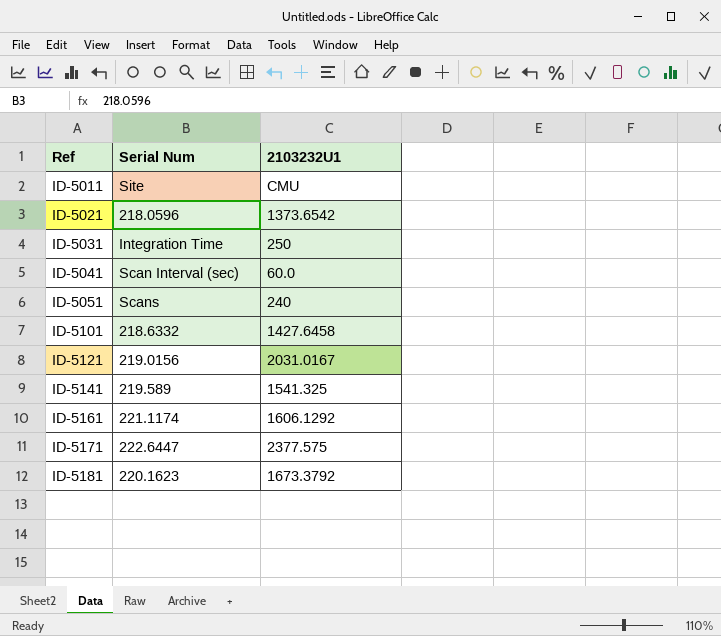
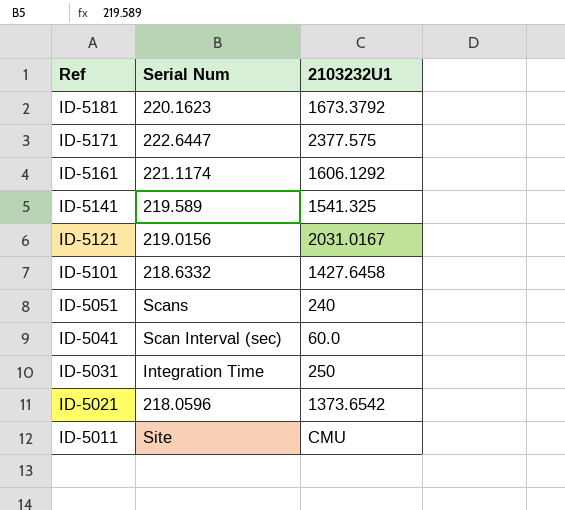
row order: Ref ascending -> Ref descending

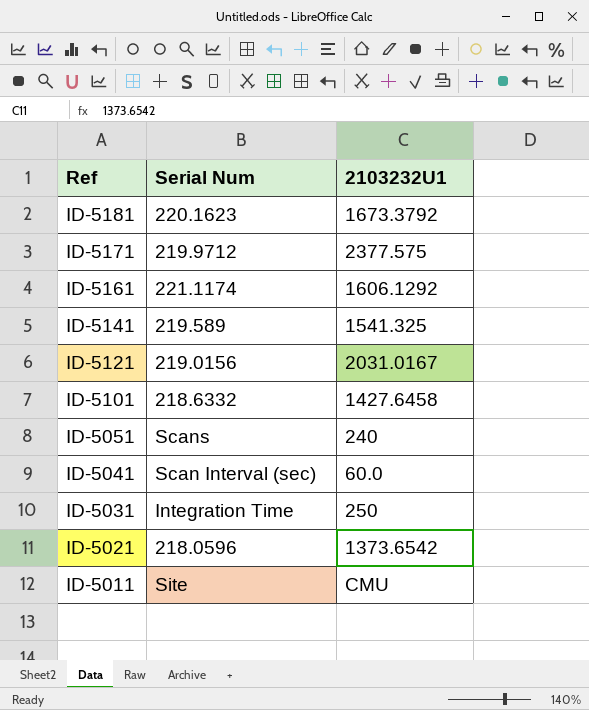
ID-5171 | Serial Num: 222.6447 -> 219.9712

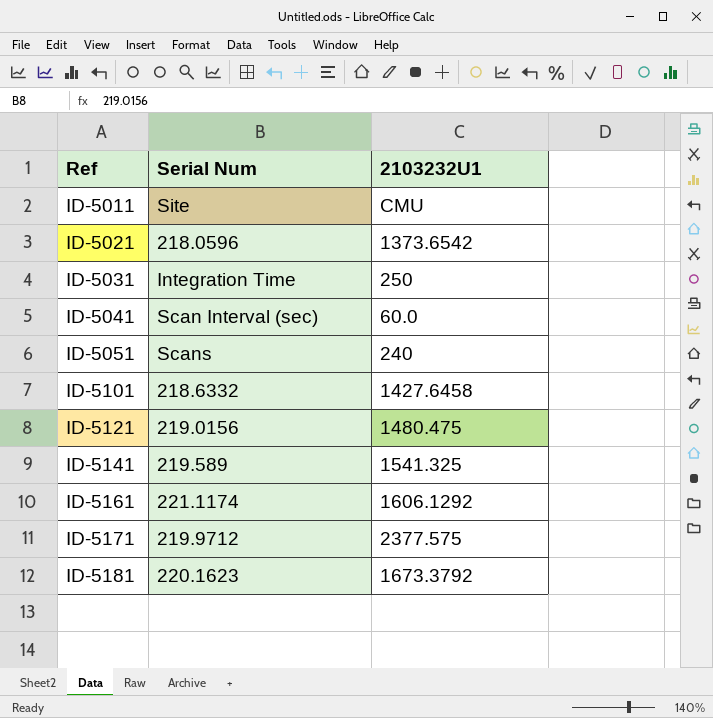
row order: Ref descending -> Ref ascending
ID-5121 | 2103232U1: 2031.0167 -> 1480.475

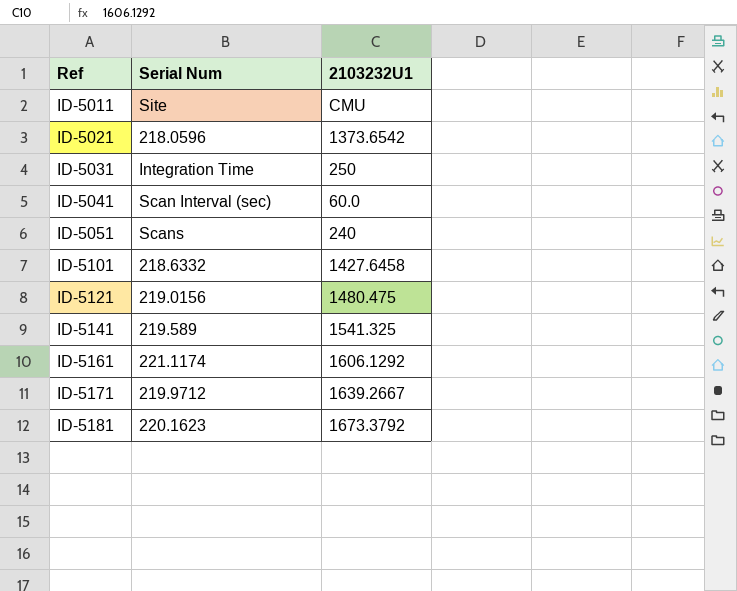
ID-5171 | 2103232U1: 2377.575 -> 1639.2667

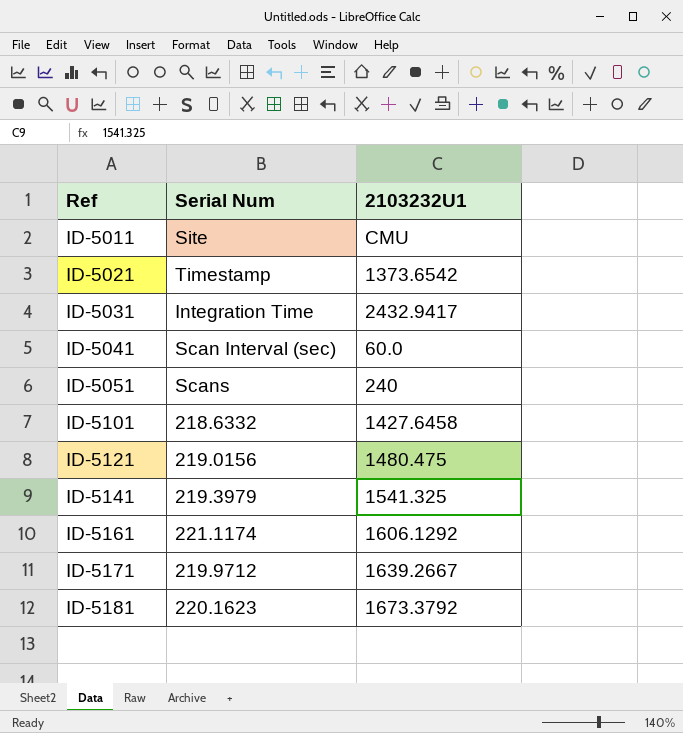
ID-5021 | Serial Num: 218.0596 -> Timestamp
ID-5031 | 2103232U1: 250 -> 2432.9417
ID-5141 | Serial Num: 219.589 -> 219.3979

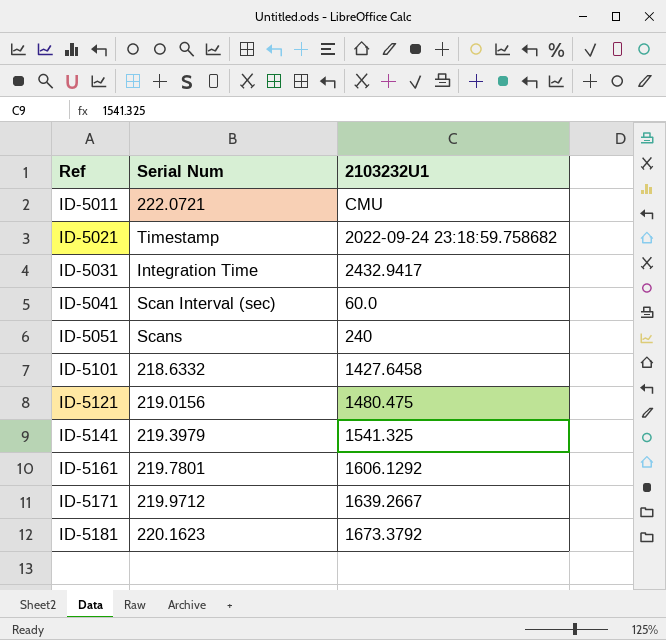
ID-5011 | Serial Num: Site -> 222.0721
ID-5021 | 2103232U1: 1373.6542 -> 2022-09-24 23:18:59.758682
ID-5161 | Serial Num: 221.1174 -> 219.7801

